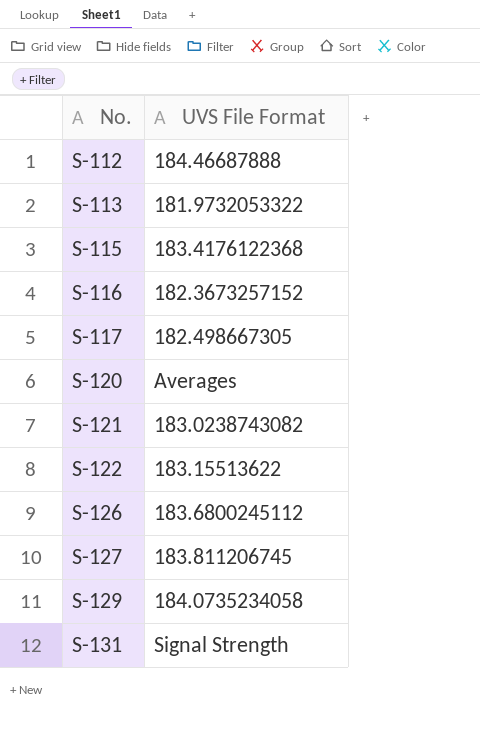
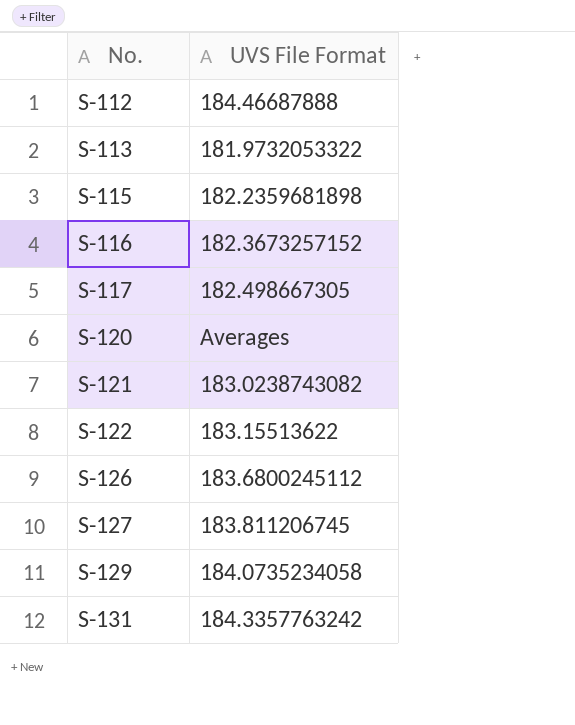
S-115 | UVS File Format: 183.4176122368 -> 182.2359681898
S-131 | UVS File Format: Signal Strength -> 184.3357763242

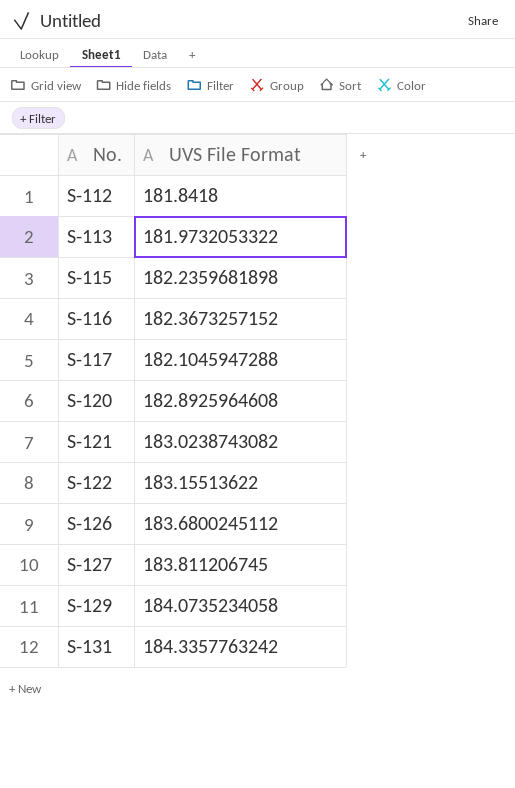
S-112 | UVS File Format: 184.46687888 -> 181.8418
S-117 | UVS File Format: 182.498667305 -> 182.1045947288
S-120 | UVS File Format: Averages -> 182.8925964608

